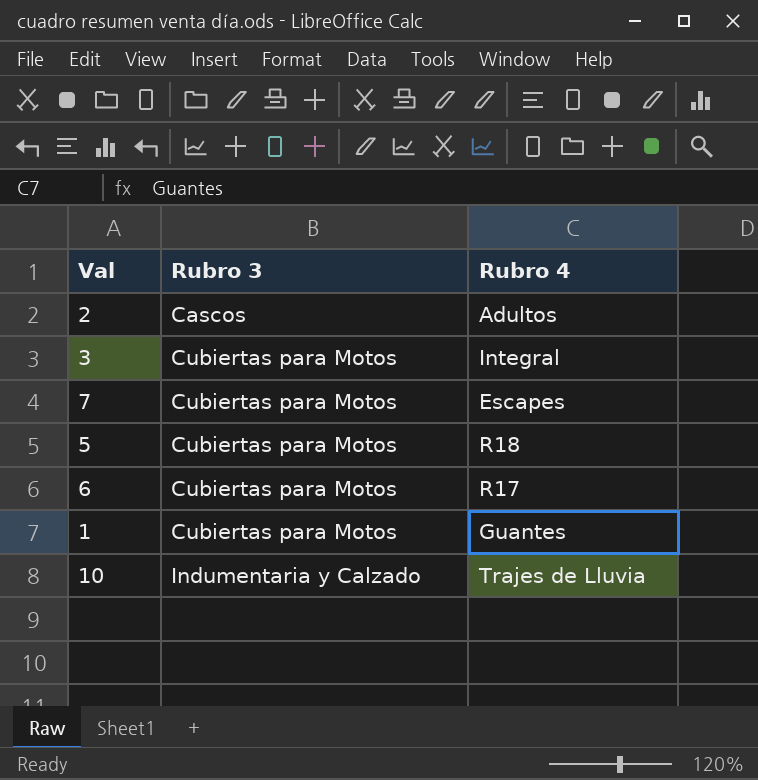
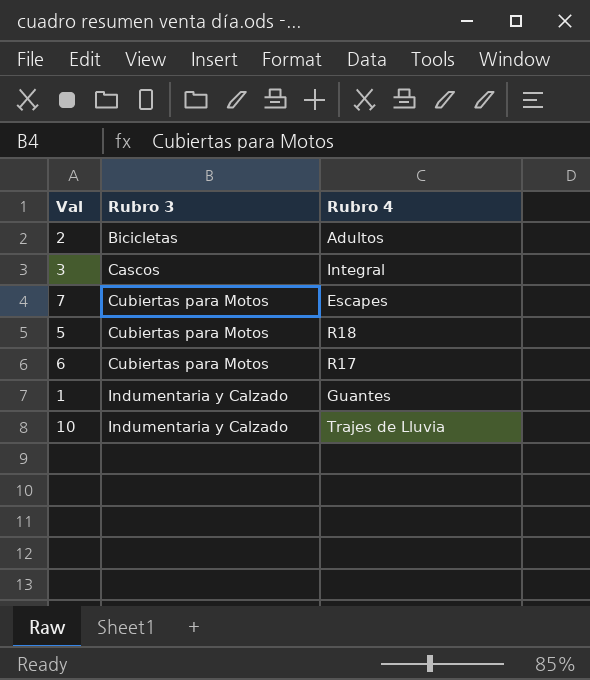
2 | Rubro 3: Cascos -> Bicicletas
3 | Rubro 3: Cubiertas para Motos -> Cascos
1 | Rubro 3: Cubiertas para Motos -> Indumentaria y Calzado

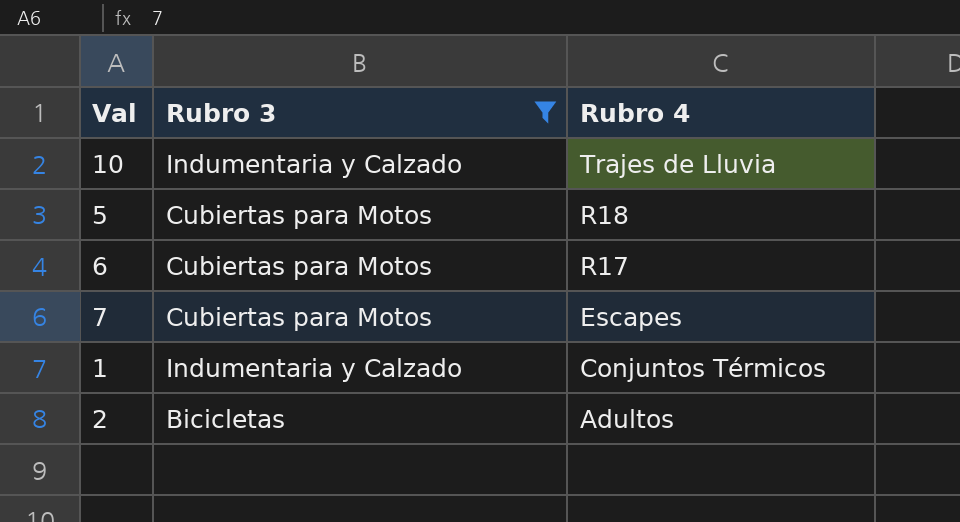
filter: none -> Rubro 3 != Cascos
row order: Rubro 3 ascending -> Rubro 4 descending
1 | Rubro 4: Guantes -> Conjuntos Térmicos

